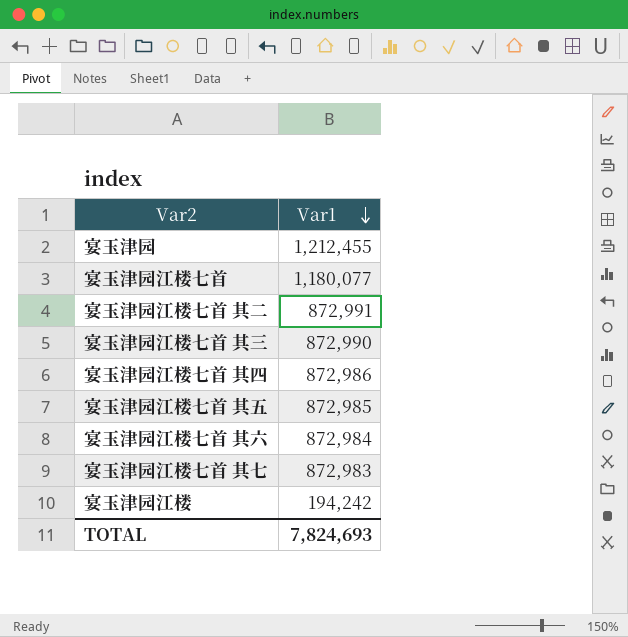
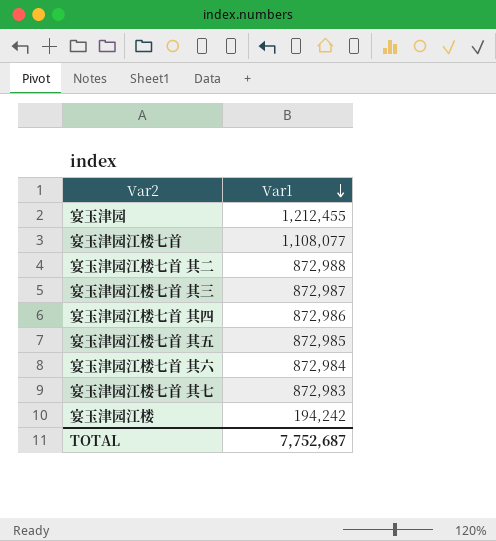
宴玉津园江楼七首 | Var1: 1,180,077 -> 1,108,077
宴玉津园江楼七首 其二 | Var1: 872,991 -> 872,988
宴玉津园江楼七首 其三 | Var1: 872,990 -> 872,987
TOTAL | Var1: 7,824,693 -> 7,752,687

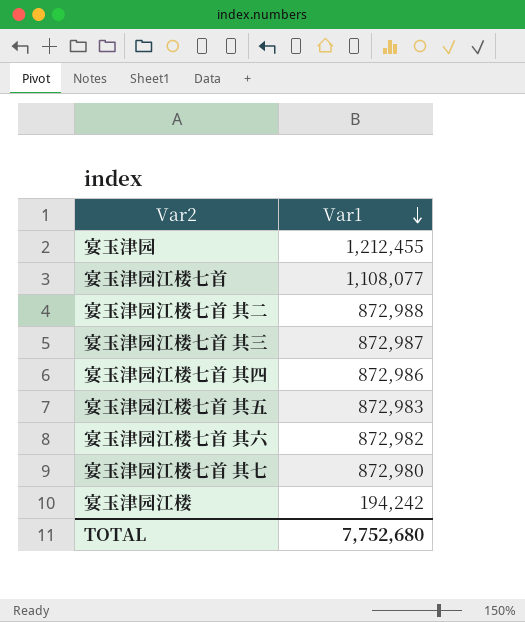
宴玉津园江楼七首 其五 | Var1: 872,985 -> 872,983
宴玉津园江楼七首 其六 | Var1: 872,984 -> 872,982
宴玉津园江楼七首 其七 | Var1: 872,983 -> 872,980
TOTAL | Var1: 7,752,687 -> 7,752,680

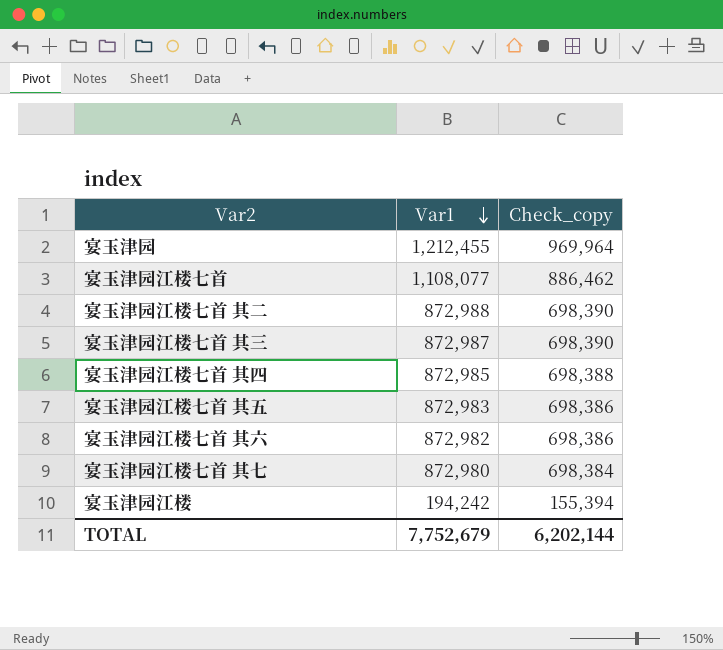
column Check_copy | formula: none -> [Var1] * 0.8
宴玉津园江楼七首 其四 | Var1: 872,986 -> 872,985
TOTAL | Var1: 7,752,680 -> 7,752,679

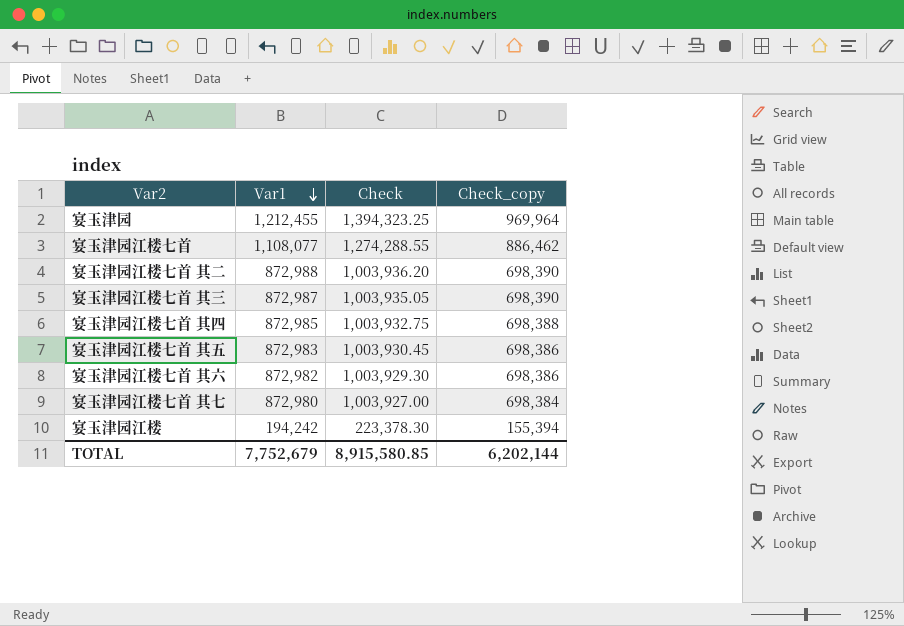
column Check | formula: none -> [Var1] * 1.15

